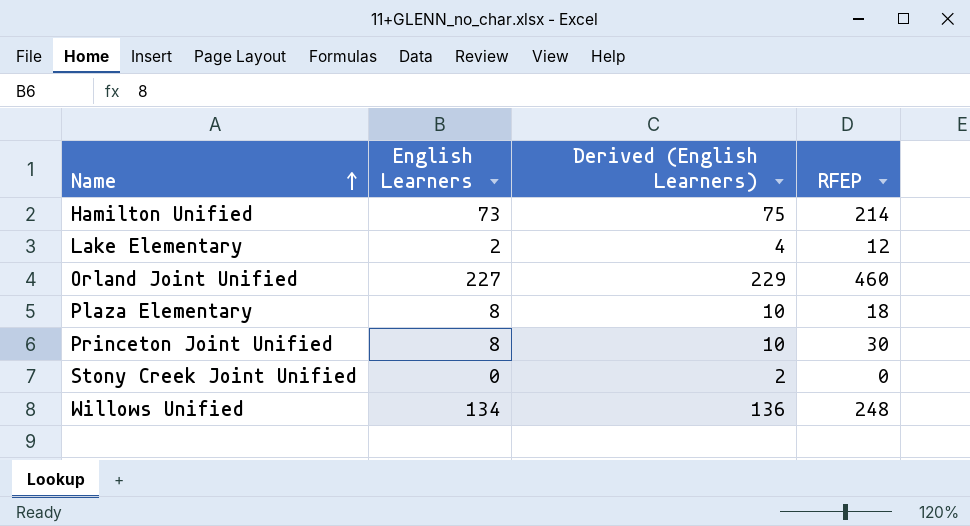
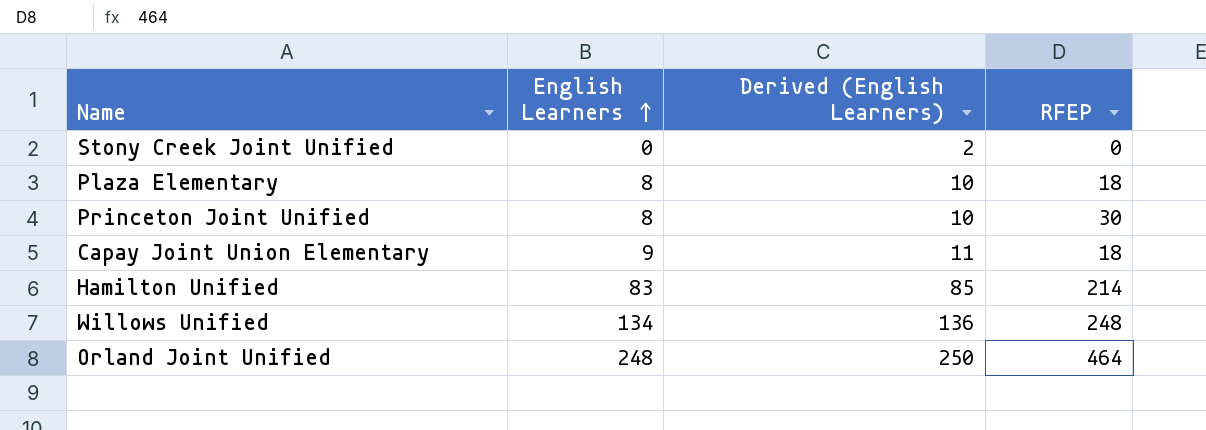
row order: Name ascending -> English Learners ascending
row Lake Elementary: 2 | 4 | 12 -> none
row Capay Joint Union Elementary: none -> 9 | 11 | 18
Hamilton Unified | English Learners: 73 -> 83
Hamilton Unified | Derived (English Learners): 75 -> 85
Orland Joint Unified | English Learners: 227 -> 248
Orland Joint Unified | Derived (English Learners): 229 -> 250
Orland Joint Unified | RFEP: 460 -> 464

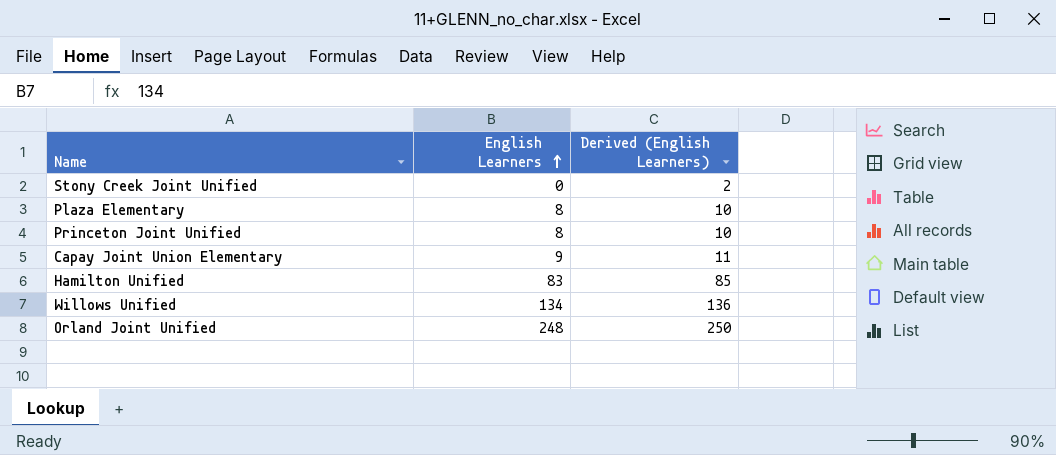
column RFEP | position: 4 -> none

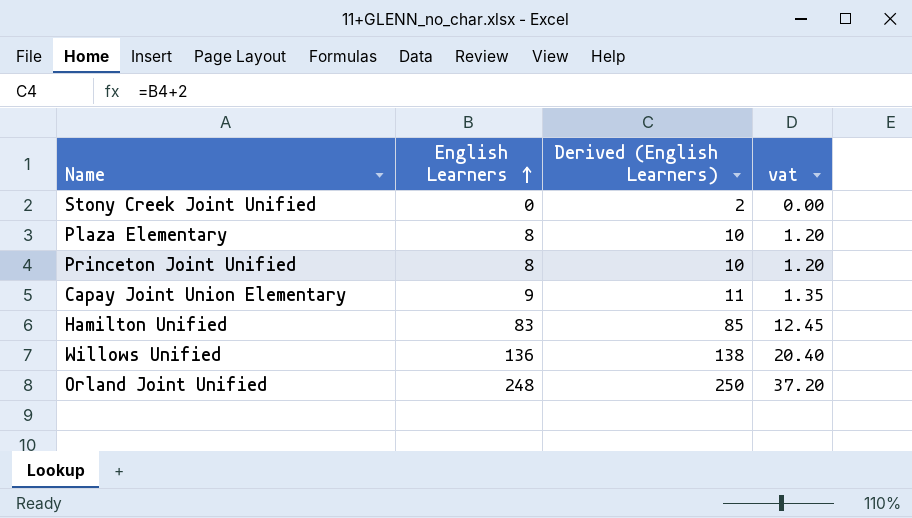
column vat | formula: none -> [English Learners] * 0.15
Willows Unified | English Learners: 134 -> 136
Willows Unified | Derived (English Learners): 136 -> 138

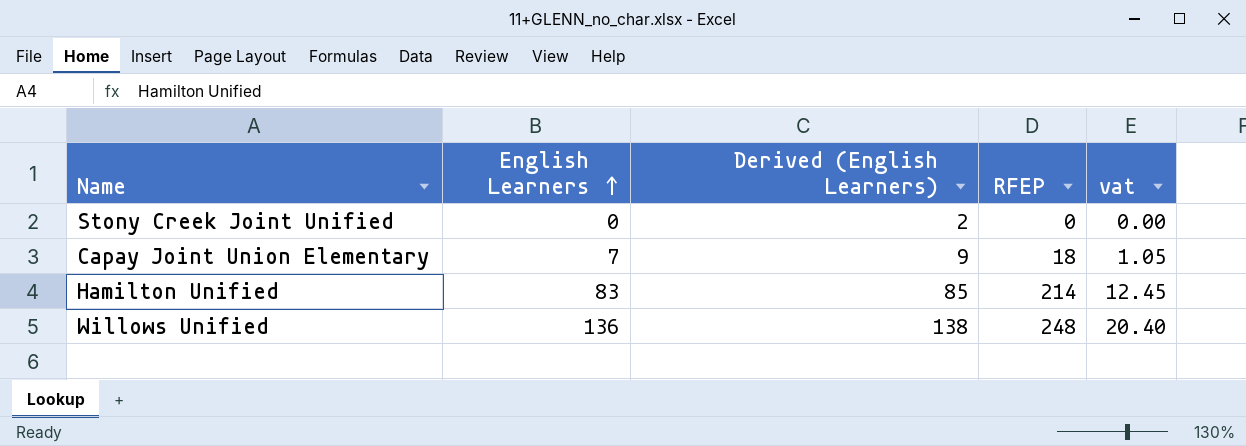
column RFEP | position: none -> 4
row Plaza Elementary: 8 | 10 | 1.20 -> none
row Princeton Joint Unified: 8 | 10 | 1.20 -> none
row Orland Joint Unified: 248 | 250 | 37.20 -> none
Capay Joint Union Elementary | English Learners: 9 -> 7
Capay Joint Union Elementary | Derived (English Learners): 11 -> 9
Capay Joint Union Elementary | vat: 1.35 -> 1.05

